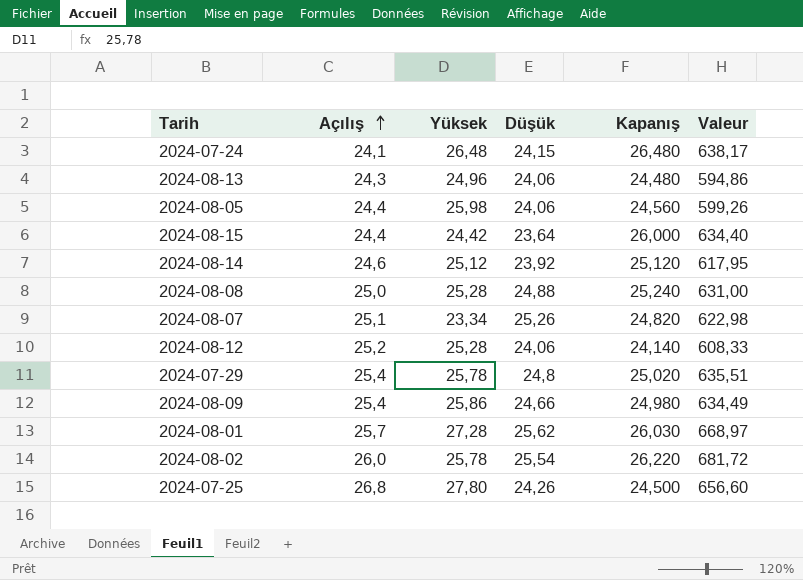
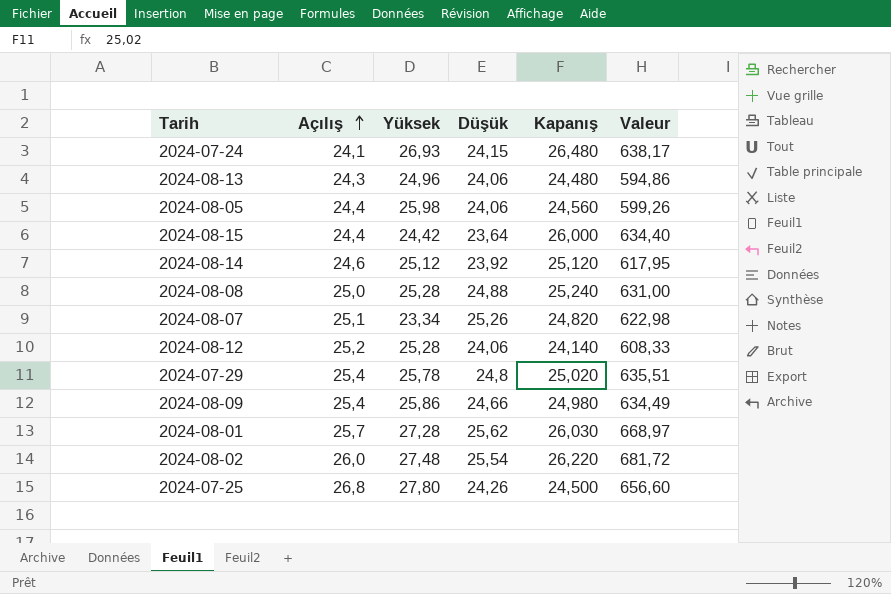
2024-07-24 | Yüksek: 26,48 -> 26,93
2024-08-02 | Yüksek: 25,78 -> 27,48

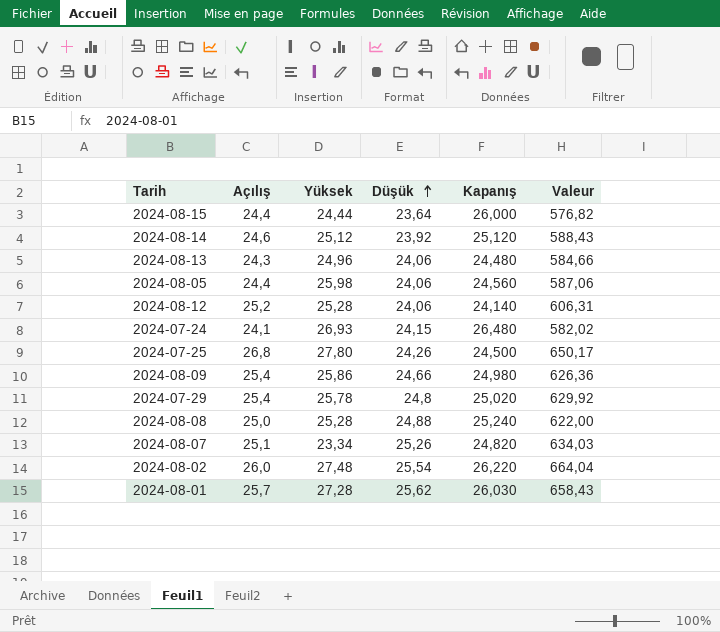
row order: Açılış ascending -> Düşük ascending
column Valeur | formula: [Açılış] * [Kapanış] -> [Açılış] * [Düşük]
2024-08-15 | Yüksek: 24,42 -> 24,44

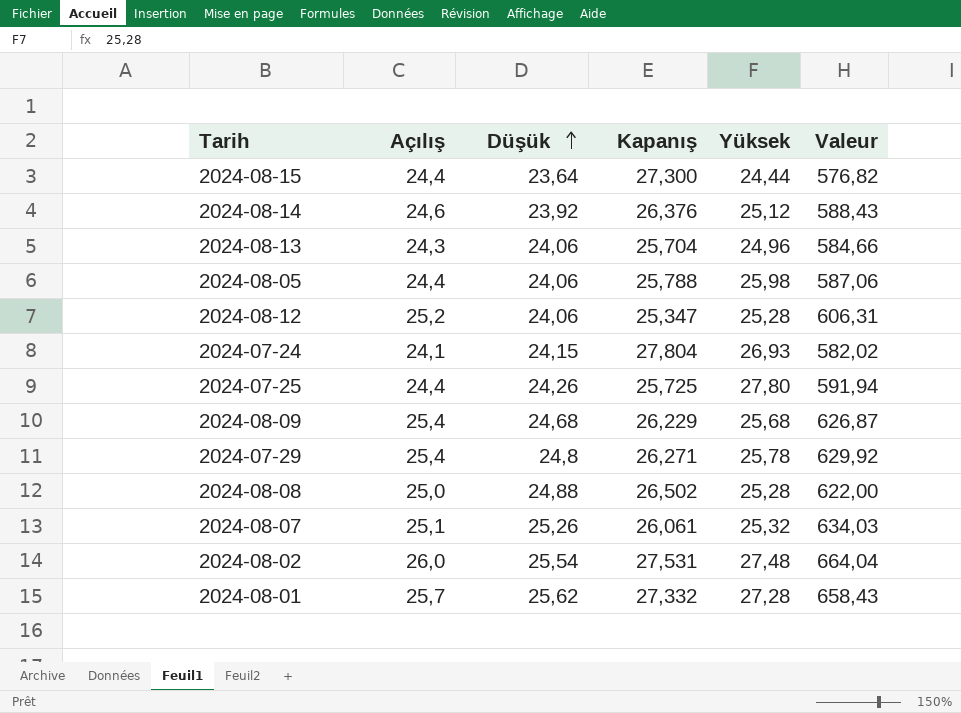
column Yüksek | position: 3 -> 5
2024-08-15 | Kapanış: 26,000 -> 27,300
2024-08-14 | Kapanış: 25,120 -> 26,376
2024-08-13 | Kapanış: 24,480 -> 25,704
2024-08-05 | Kapanış: 24,560 -> 25,788
2024-08-12 | Kapanış: 24,140 -> 25,347
2024-07-24 | Kapanış: 26,480 -> 27,804
2024-07-25 | Açılış: 26,8 -> 24,4
2024-07-25 | Kapanış: 24,500 -> 25,725
2024-07-25 | Valeur: 650,17 -> 591,94
2024-08-09 | Düşük: 24,66 -> 24,68
2024-08-09 | Kapanış: 24,980 -> 26,229
2024-08-09 | Yüksek: 25,86 -> 25,68
2024-08-09 | Valeur: 626,36 -> 626,87
2024-07-29 | Kapanış: 25,020 -> 26,271
2024-08-08 | Kapanış: 25,240 -> 26,502
2024-08-07 | Kapanış: 24,820 -> 26,061
2024-08-07 | Yüksek: 23,34 -> 25,32
2024-08-02 | Kapanış: 26,220 -> 27,531
2024-08-01 | Kapanış: 26,030 -> 27,332

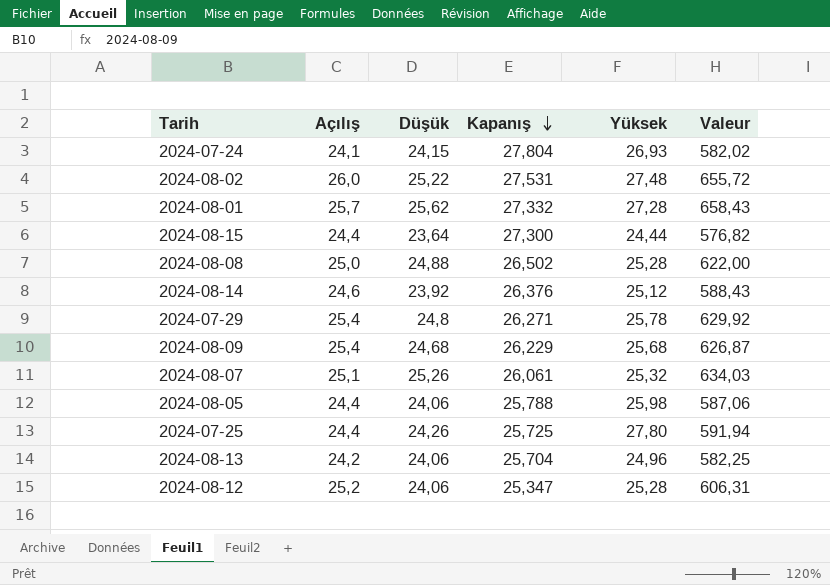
row order: Düşük ascending -> Kapanış descending
2024-08-02 | Düşük: 25,54 -> 25,22
2024-08-02 | Valeur: 664,04 -> 655,72
2024-08-13 | Açılış: 24,3 -> 24,2
2024-08-13 | Valeur: 584,66 -> 582,25

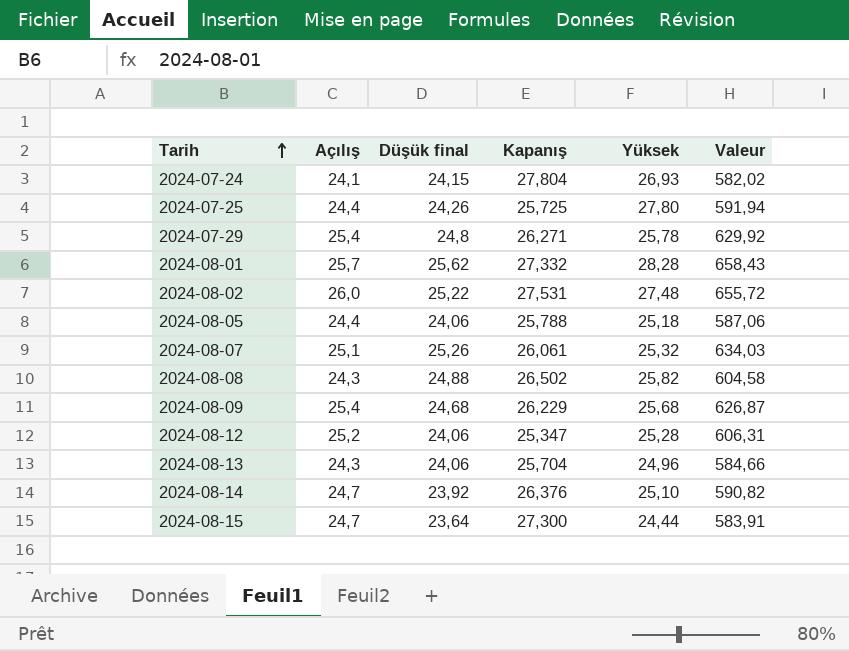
row order: Kapanış descending -> Tarih ascending
column name: Düşük -> Düşük final
2024-08-01 | Yüksek: 27,28 -> 28,28
2024-08-05 | Yüksek: 25,98 -> 25,18
2024-08-08 | Açılış: 25,0 -> 24,3
2024-08-08 | Yüksek: 25,28 -> 25,82
2024-08-08 | Valeur: 622,00 -> 604,58
2024-08-13 | Açılış: 24,2 -> 24,3
2024-08-13 | Valeur: 582,25 -> 584,66
2024-08-14 | Açılış: 24,6 -> 24,7
2024-08-14 | Yüksek: 25,12 -> 25,10
2024-08-14 | Valeur: 588,43 -> 590,82
2024-08-15 | Açılış: 24,4 -> 24,7
2024-08-15 | Valeur: 576,82 -> 583,91

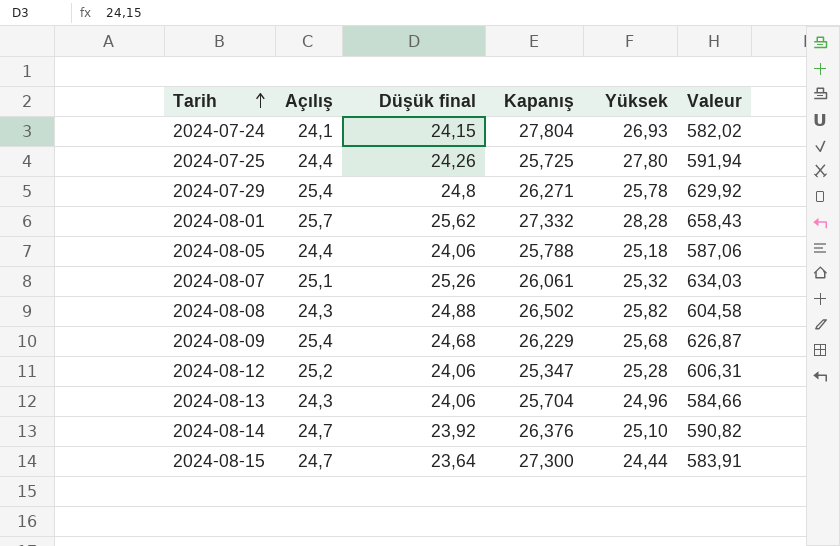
row 2024-08-02: 26,0 | 25,22 | 27,531 | 27,48 | 655,72 -> none

